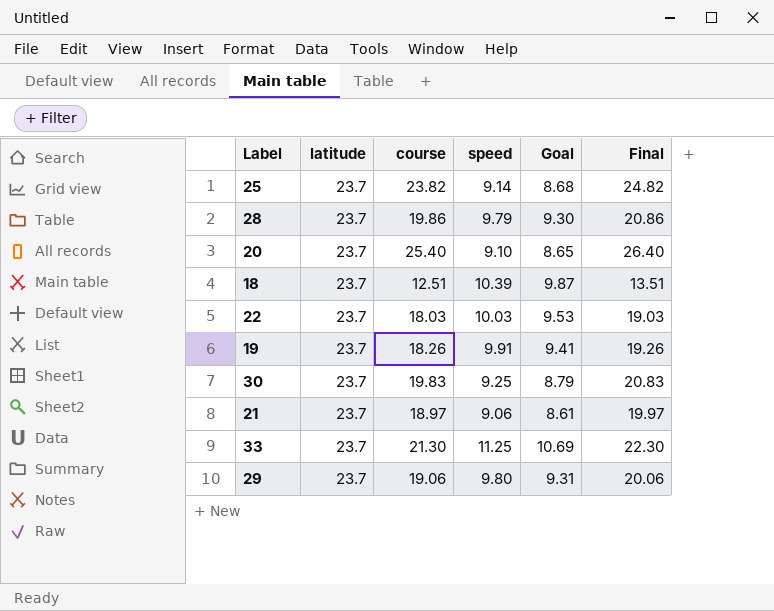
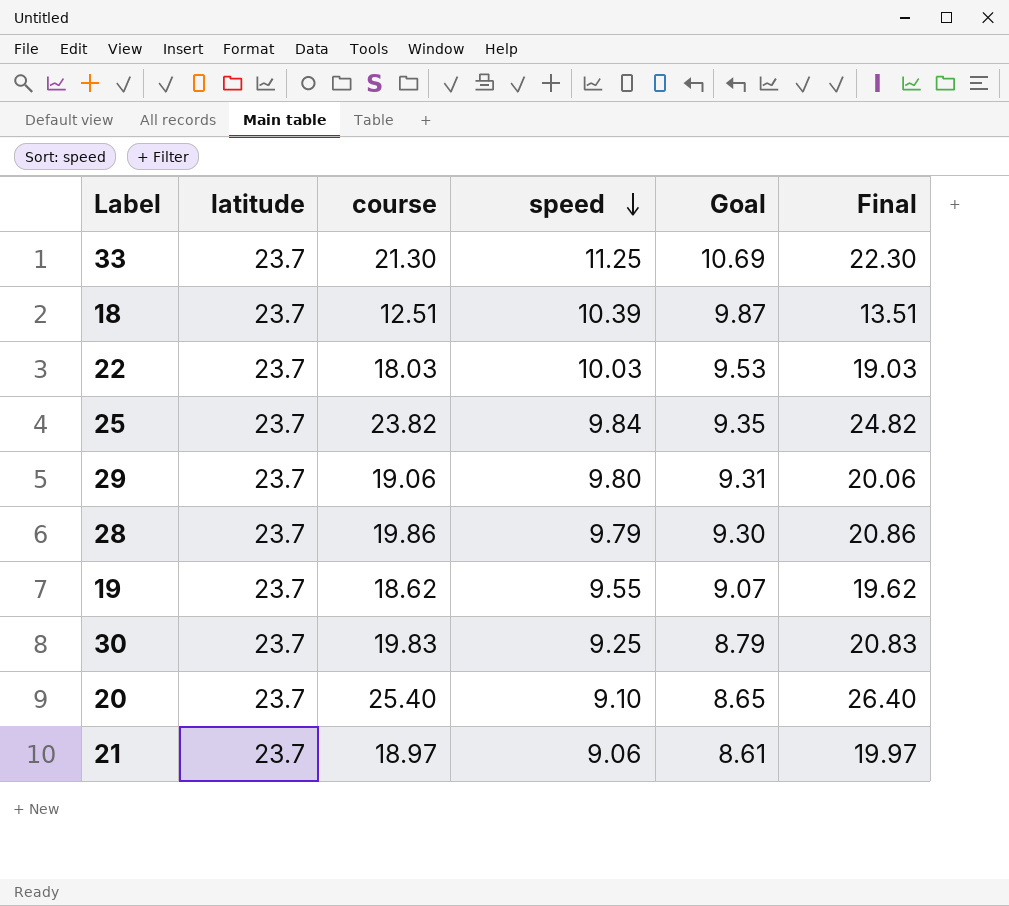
row order: none -> speed descending
25 | speed: 9.14 -> 9.84
25 | Goal: 8.68 -> 9.35
19 | course: 18.26 -> 18.62
19 | speed: 9.91 -> 9.55
19 | Goal: 9.41 -> 9.07
19 | Final: 19.26 -> 19.62

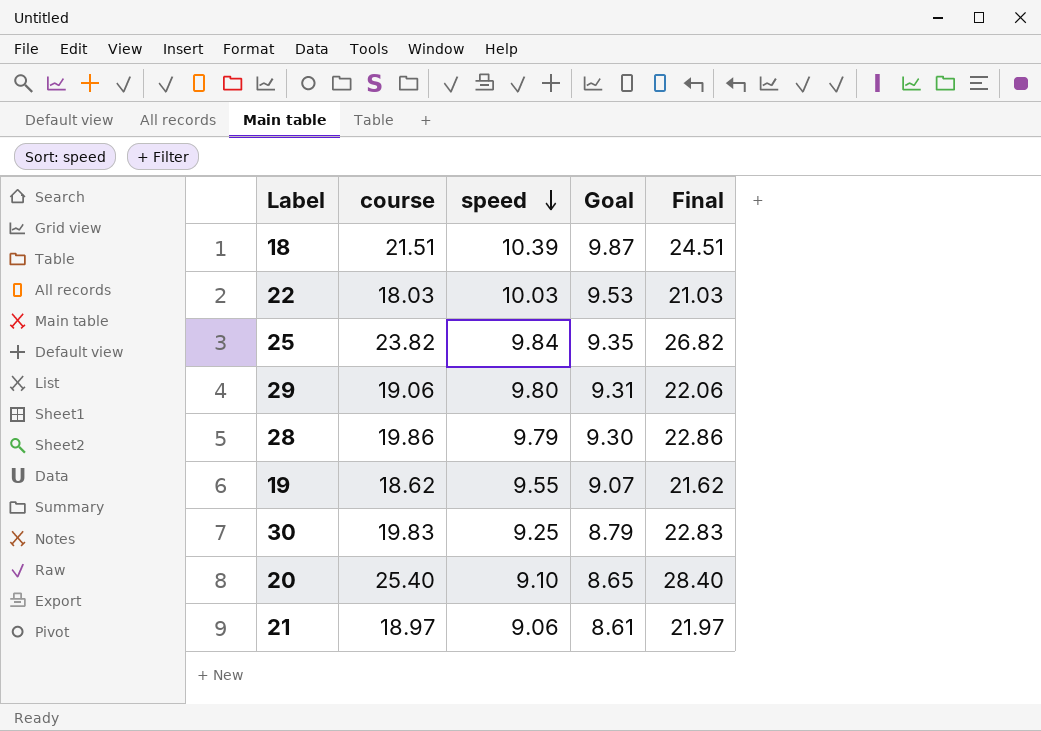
column latitude | position: 2 -> none
column Final | formula: [course] + 1 -> [course] + 3
row 33: 23.7 | 21.30 | 11.25 | 10.69 | 22.30 -> none
18 | course: 12.51 -> 21.51

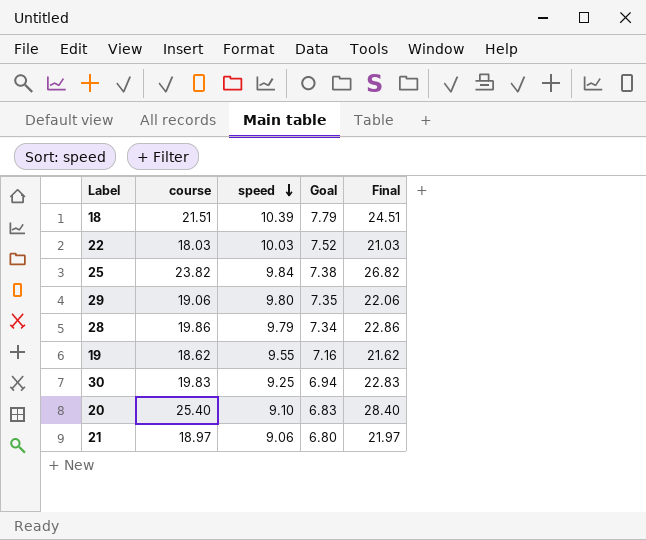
column Goal | formula: [speed] * 0.95 -> [speed] * 0.75

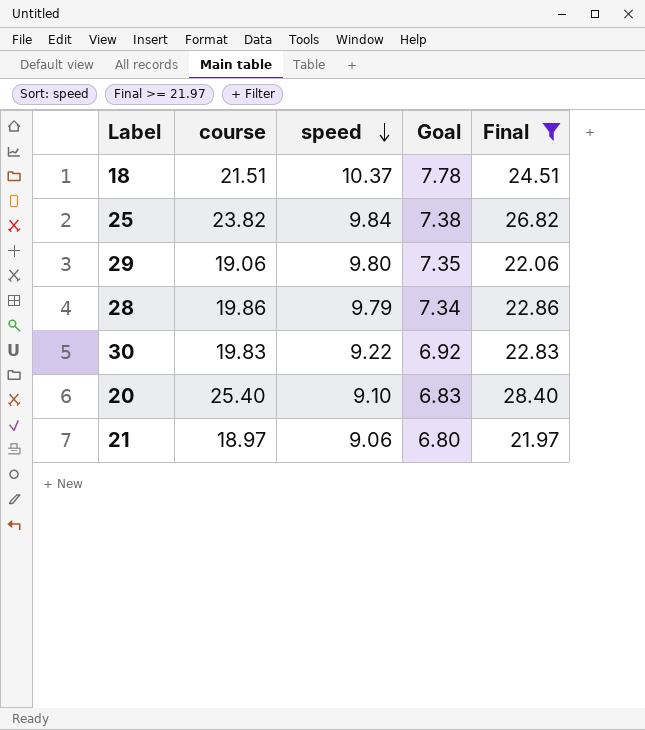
filter: none -> Final >= 21.97
18 | speed: 10.39 -> 10.37
18 | Goal: 7.79 -> 7.78
30 | speed: 9.25 -> 9.22
30 | Goal: 6.94 -> 6.92

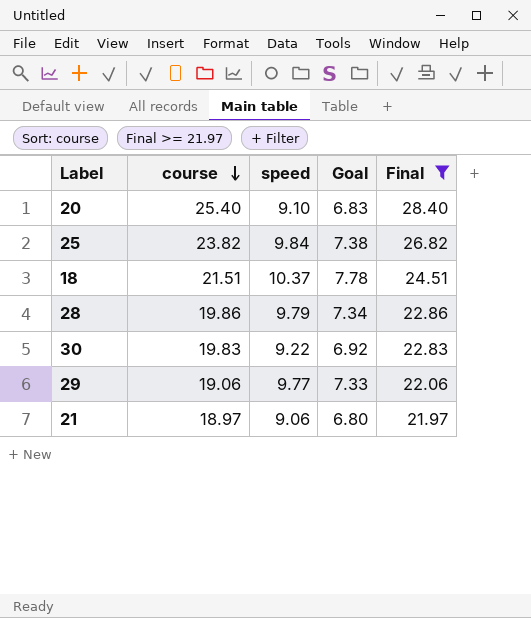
row order: speed descending -> course descending
29 | speed: 9.80 -> 9.77
29 | Goal: 7.35 -> 7.33

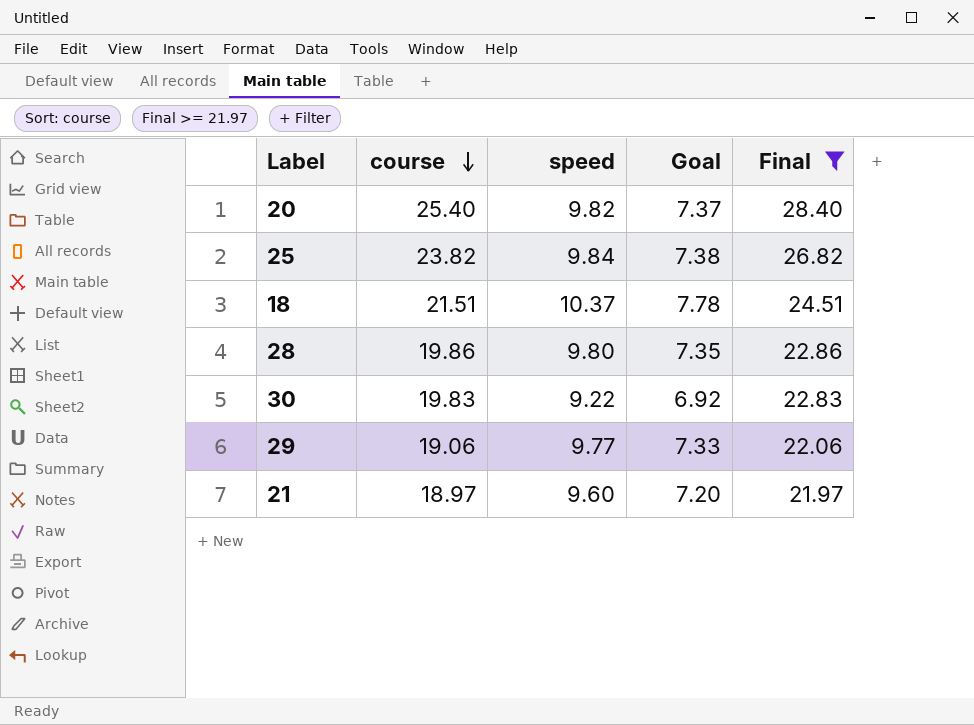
20 | speed: 9.10 -> 9.82
20 | Goal: 6.83 -> 7.37
28 | speed: 9.79 -> 9.80
28 | Goal: 7.34 -> 7.35
21 | speed: 9.06 -> 9.60
21 | Goal: 6.80 -> 7.20

